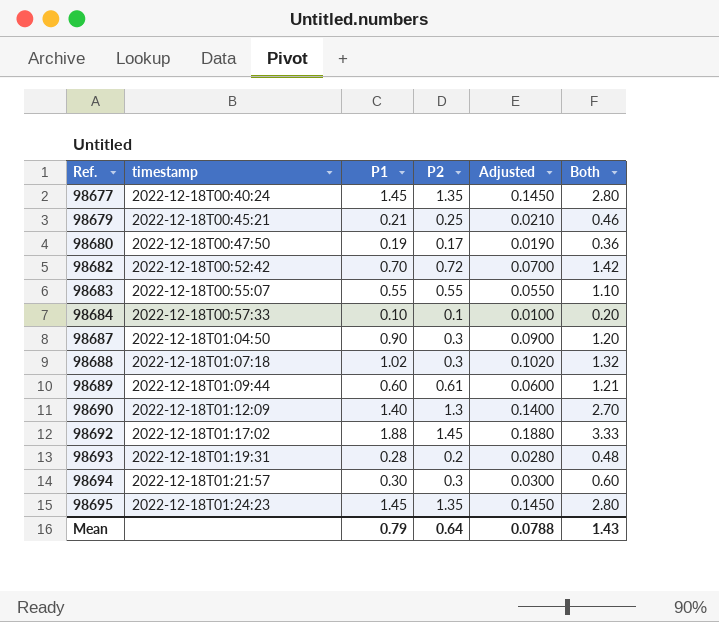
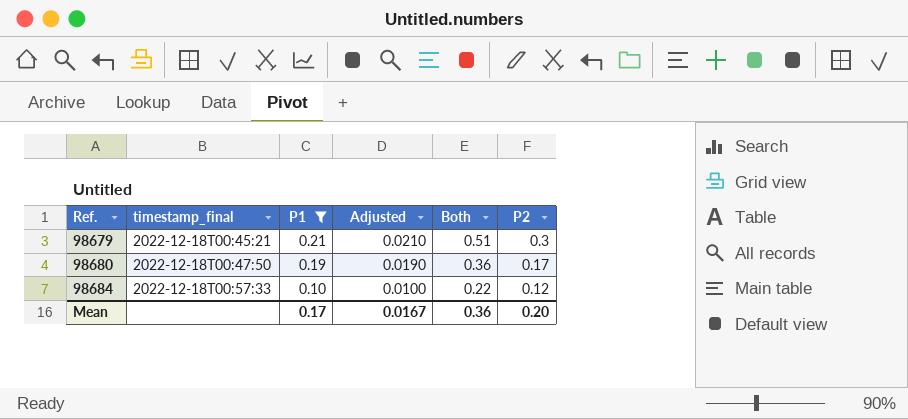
filter: none -> P1 <= 0.21
column name: timestamp -> timestamp_final
column P2 | position: 4 -> 6
98679 | Both: 0.46 -> 0.51
98679 | P2: 0.25 -> 0.3
98684 | Both: 0.20 -> 0.22
98684 | P2: 0.1 -> 0.12
Mean | P1: 0.79 -> 0.17
Mean | Adjusted: 0.0788 -> 0.0167
Mean | Both: 1.43 -> 0.36
Mean | P2: 0.64 -> 0.20

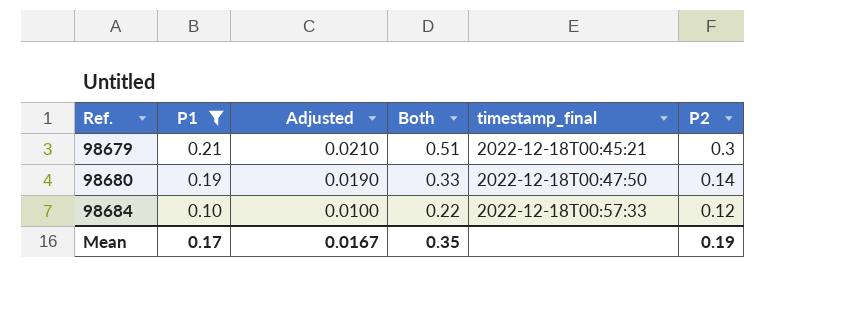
column timestamp_final | position: 2 -> 5
98680 | Both: 0.36 -> 0.33
98680 | P2: 0.17 -> 0.14
Mean | Both: 0.36 -> 0.35
Mean | P2: 0.20 -> 0.19

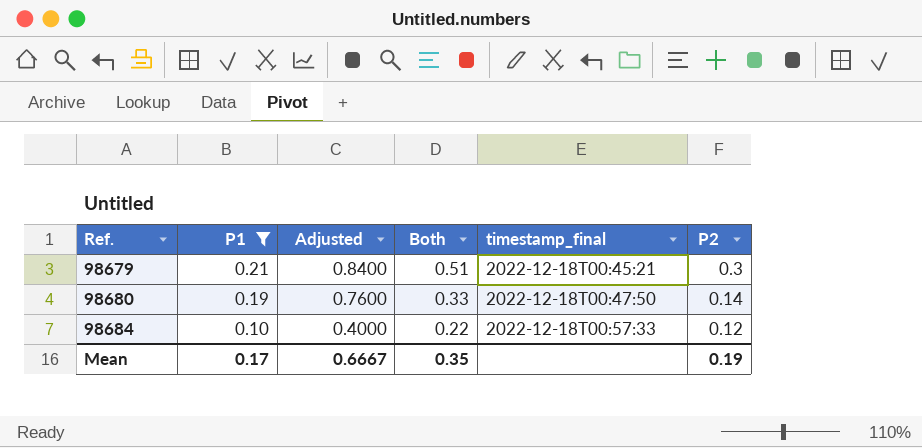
column Adjusted | formula: [P1] * 0.1 -> [P1] * 4
Mean | Adjusted: 0.0167 -> 0.6667

